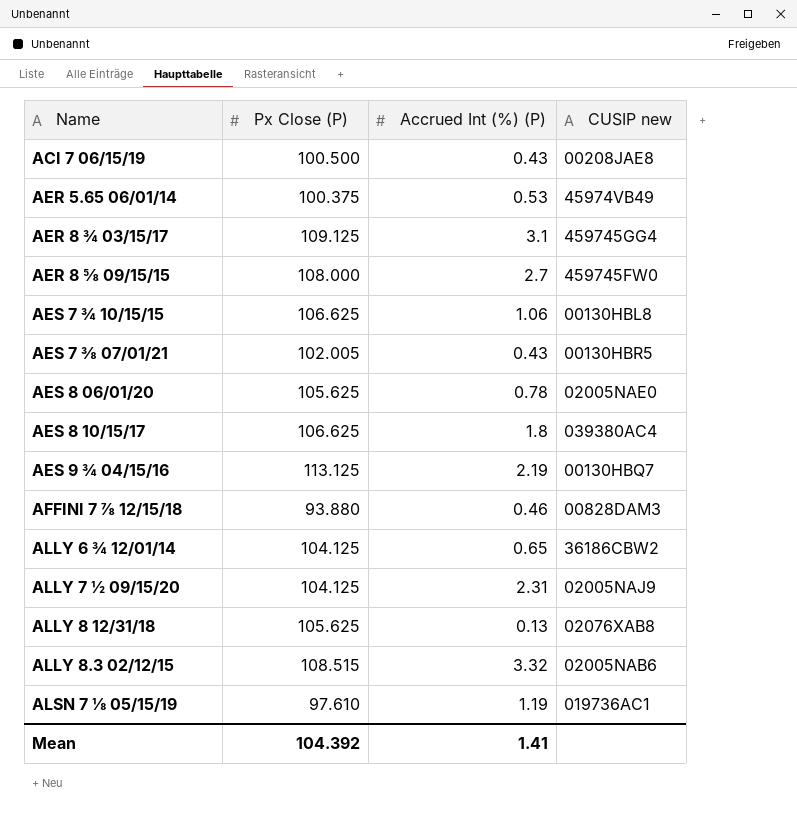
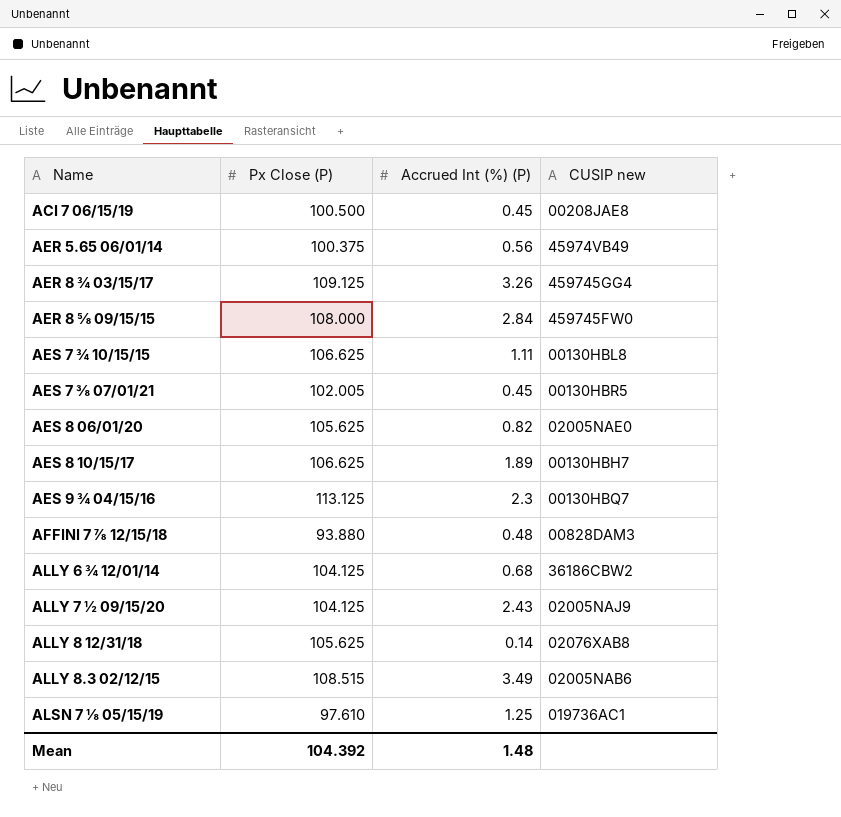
ACI 7 06/15/19 | Accrued Int (%) (P): 0.43 -> 0.45
AER 5.65 06/01/14 | Accrued Int (%) (P): 0.53 -> 0.56
AER 8 ¾ 03/15/17 | Accrued Int (%) (P): 3.1 -> 3.26
AER 8 ⅝ 09/15/15 | Accrued Int (%) (P): 2.7 -> 2.84
AES 7 ¾ 10/15/15 | Accrued Int (%) (P): 1.06 -> 1.11
AES 7 ⅜ 07/01/21 | Accrued Int (%) (P): 0.43 -> 0.45
AES 8 06/01/20 | Accrued Int (%) (P): 0.78 -> 0.82
AES 8 10/15/17 | Accrued Int (%) (P): 1.8 -> 1.89
AES 8 10/15/17 | CUSIP new: 039380AC4 -> 00130HBH7
AES 9 ¾ 04/15/16 | Accrued Int (%) (P): 2.19 -> 2.3
AFFINI 7 ⅞ 12/15/18 | Accrued Int (%) (P): 0.46 -> 0.48
ALLY 6 ¾ 12/01/14 | Accrued Int (%) (P): 0.65 -> 0.68
ALLY 7 ½ 09/15/20 | Accrued Int (%) (P): 2.31 -> 2.43
ALLY 8 12/31/18 | Accrued Int (%) (P): 0.13 -> 0.14
ALLY 8.3 02/12/15 | Accrued Int (%) (P): 3.32 -> 3.49
ALSN 7 ⅛ 05/15/19 | Accrued Int (%) (P): 1.19 -> 1.25
Mean | Accrued Int (%) (P): 1.41 -> 1.48

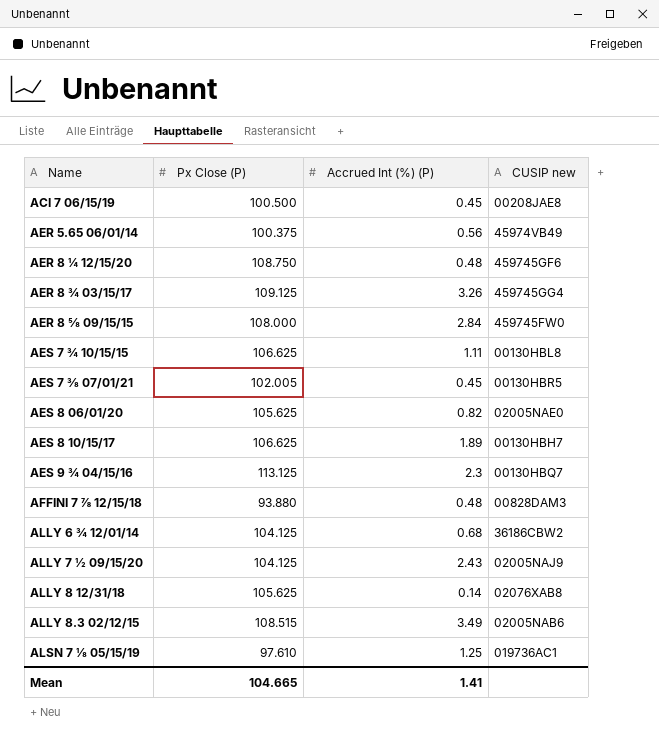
row AER 8 ¼ 12/15/20: none -> 108.750 | 0.48 | 459745GF6
Mean | Px Close (P): 104.392 -> 104.665
Mean | Accrued Int (%) (P): 1.48 -> 1.41

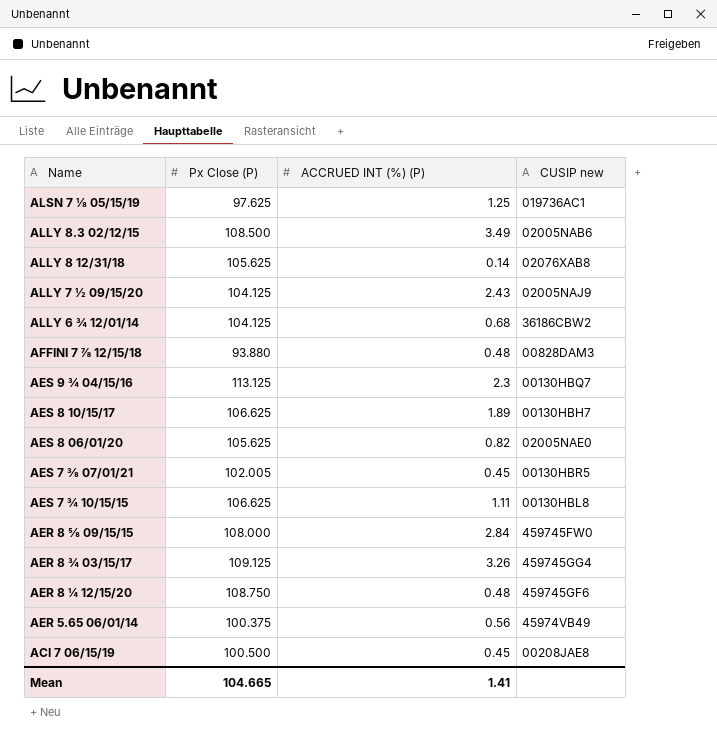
row order: Name ascending -> Name descending
column name: Accrued Int (%) (P) -> ACCRUED INT (%) (P)
ALSN 7 ⅛ 05/15/19 | Px Close (P): 97.610 -> 97.625
ALLY 8.3 02/12/15 | Px Close (P): 108.515 -> 108.500

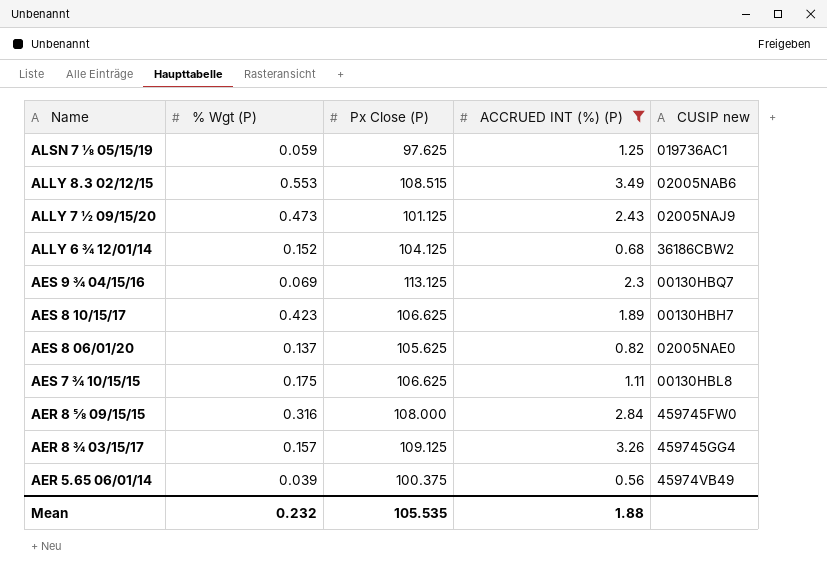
filter: none -> ACCRUED INT (%) (P) >= 0.56
column % Wgt (P) | position: none -> 2
ALLY 8.3 02/12/15 | Px Close (P): 108.500 -> 108.515
ALLY 7 ½ 09/15/20 | Px Close (P): 104.125 -> 101.125
Mean | Px Close (P): 104.665 -> 105.535
Mean | ACCRUED INT (%) (P): 1.41 -> 1.88

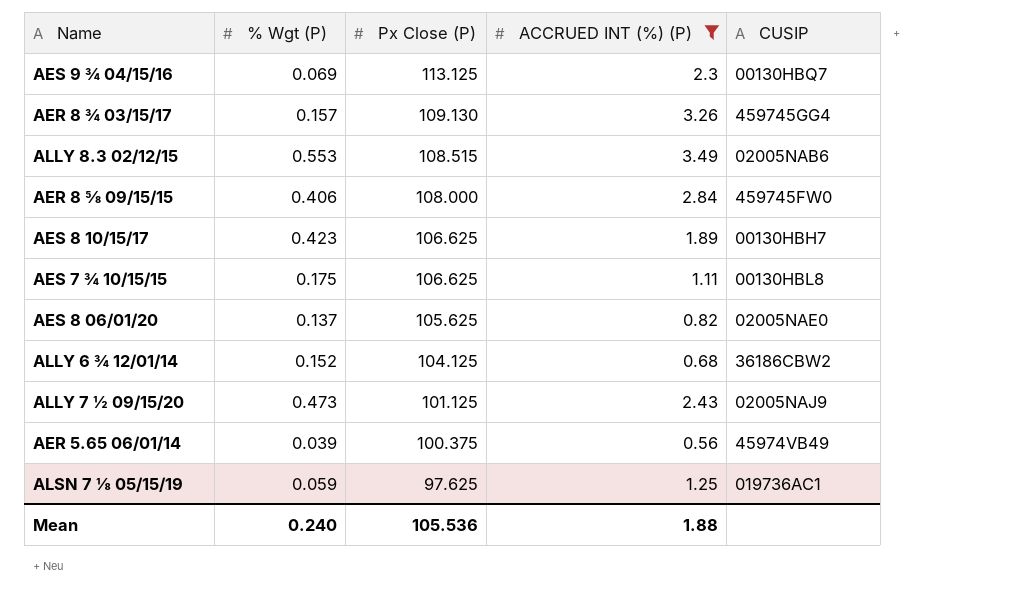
row order: Name descending -> Px Close (P) descending
column name: CUSIP new -> CUSIP
AER 8 ¾ 03/15/17 | Px Close (P): 109.125 -> 109.130
AER 8 ⅝ 09/15/15 | % Wgt (P): 0.316 -> 0.406
Mean | % Wgt (P): 0.232 -> 0.240
Mean | Px Close (P): 105.535 -> 105.536

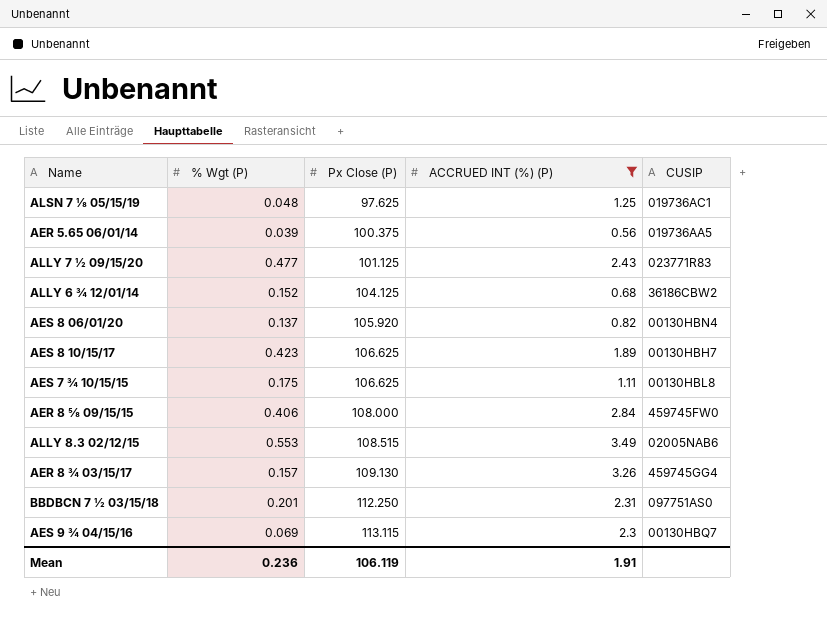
row order: Px Close (P) descending -> Px Close (P) ascending
ALSN 7 ⅛ 05/15/19 | % Wgt (P): 0.059 -> 0.048
AER 5.65 06/01/14 | CUSIP: 45974VB49 -> 019736AA5
ALLY 7 ½ 09/15/20 | % Wgt (P): 0.473 -> 0.477
ALLY 7 ½ 09/15/20 | CUSIP: 02005NAJ9 -> 023771R83
AES 8 06/01/20 | Px Close (P): 105.625 -> 105.920
AES 8 06/01/20 | CUSIP: 02005NAE0 -> 00130HBN4
row BBDBCN 7 ½ 03/15/18: none -> 0.201 | 112.250 | 2.31 | 097751AS0
AES 9 ¾ 04/15/16 | Px Close (P): 113.125 -> 113.115
Mean | % Wgt (P): 0.240 -> 0.236
Mean | Px Close (P): 105.536 -> 106.119
Mean | ACCRUED INT (%) (P): 1.88 -> 1.91

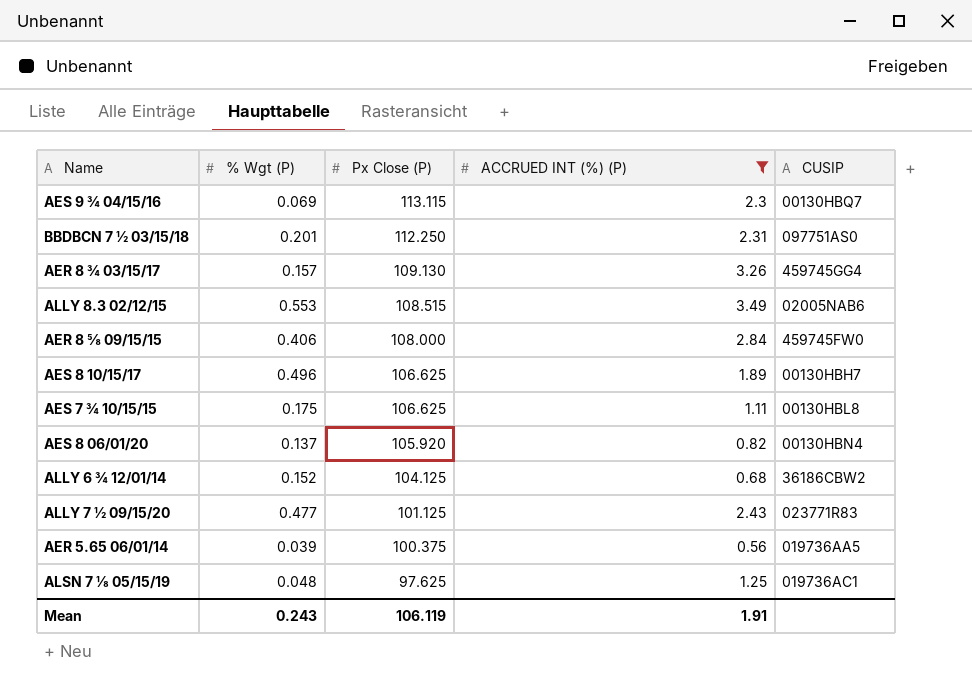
row order: Px Close (P) ascending -> Px Close (P) descending
AES 8 10/15/17 | % Wgt (P): 0.423 -> 0.496
Mean | % Wgt (P): 0.236 -> 0.243

